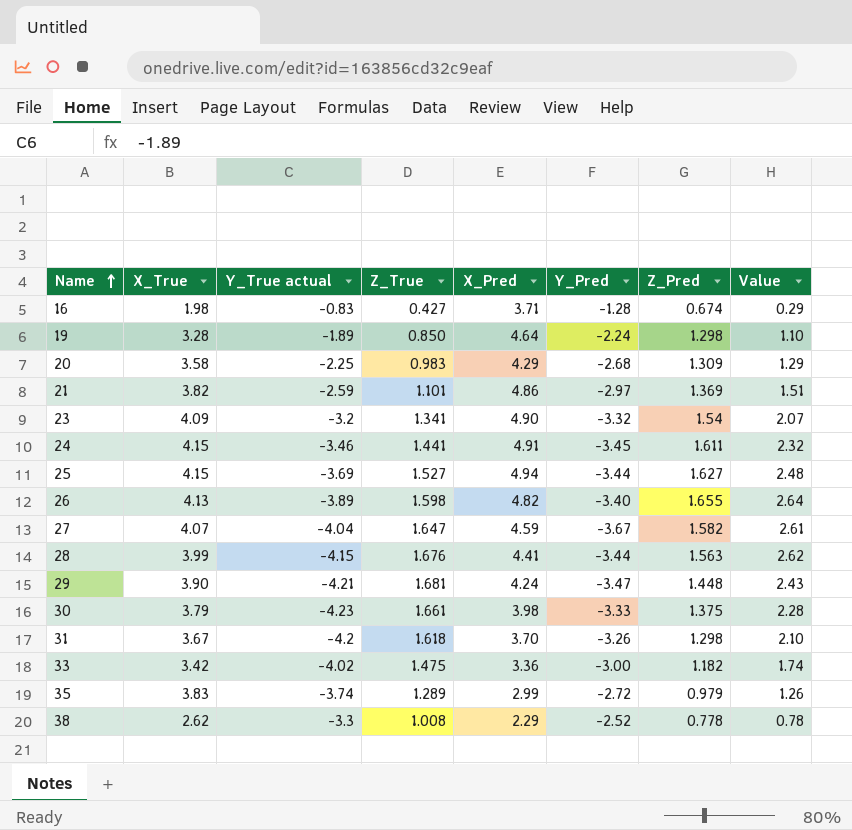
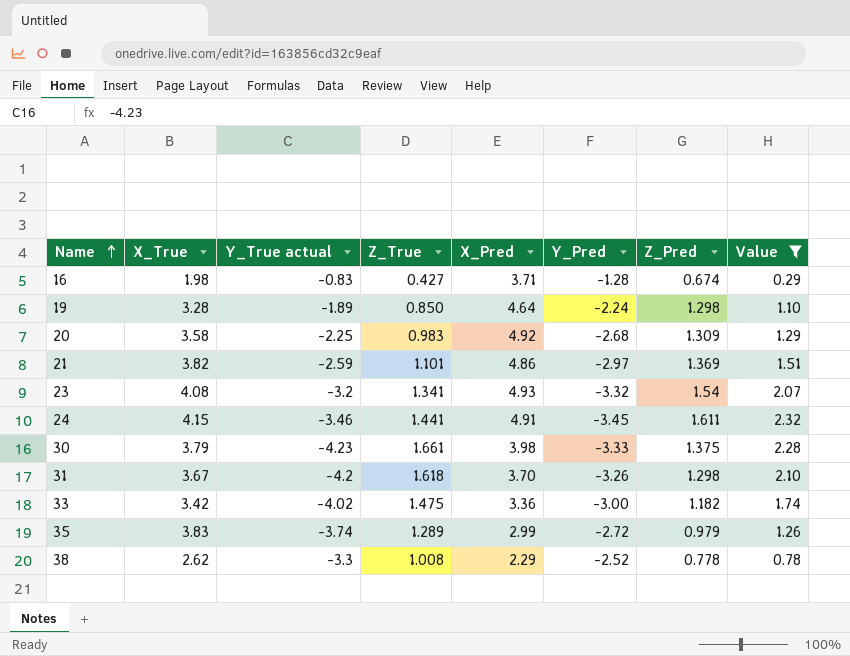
filter: none -> Value <= 2.32
20 | X_Pred: 4.29 -> 4.92
23 | X_True: 4.09 -> 4.08
23 | X_Pred: 4.90 -> 4.93

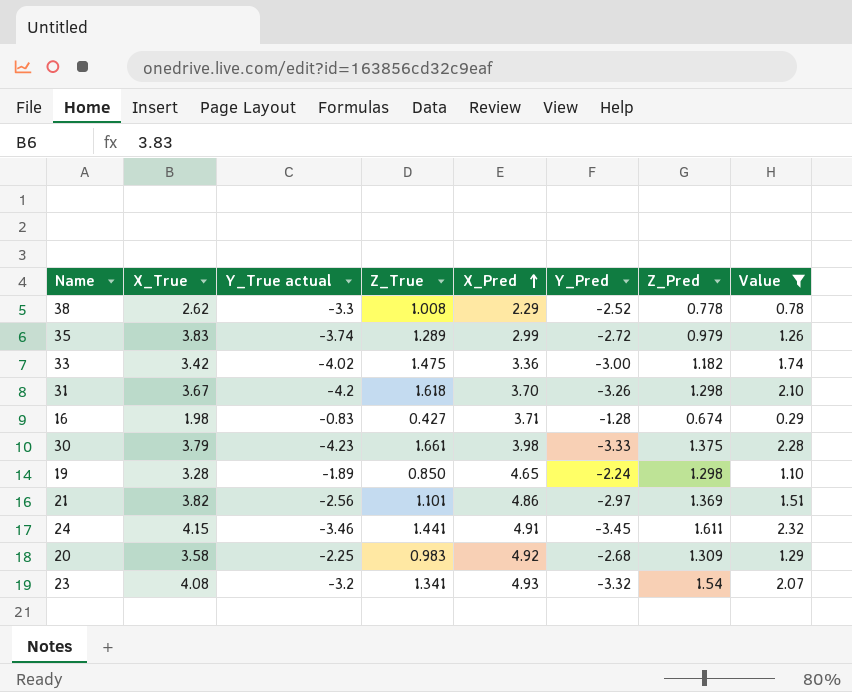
row order: Name ascending -> X_Pred ascending
19 | X_Pred: 4.64 -> 4.65
21 | Y_True actual: -2.59 -> -2.56

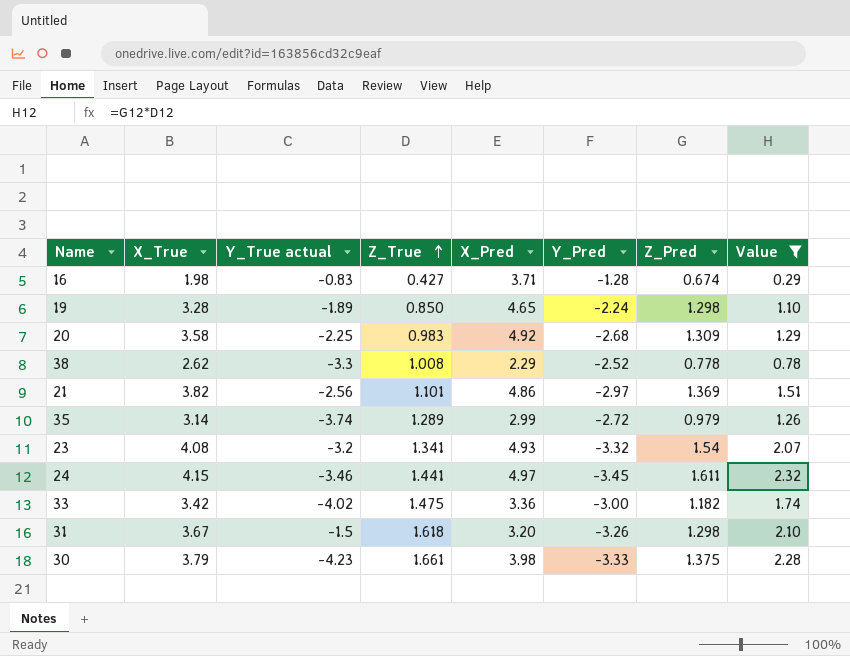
row order: X_Pred ascending -> Z_True ascending
35 | X_True: 3.83 -> 3.14
24 | X_Pred: 4.91 -> 4.97
31 | Y_True actual: -4.2 -> -1.5
31 | X_Pred: 3.70 -> 3.20

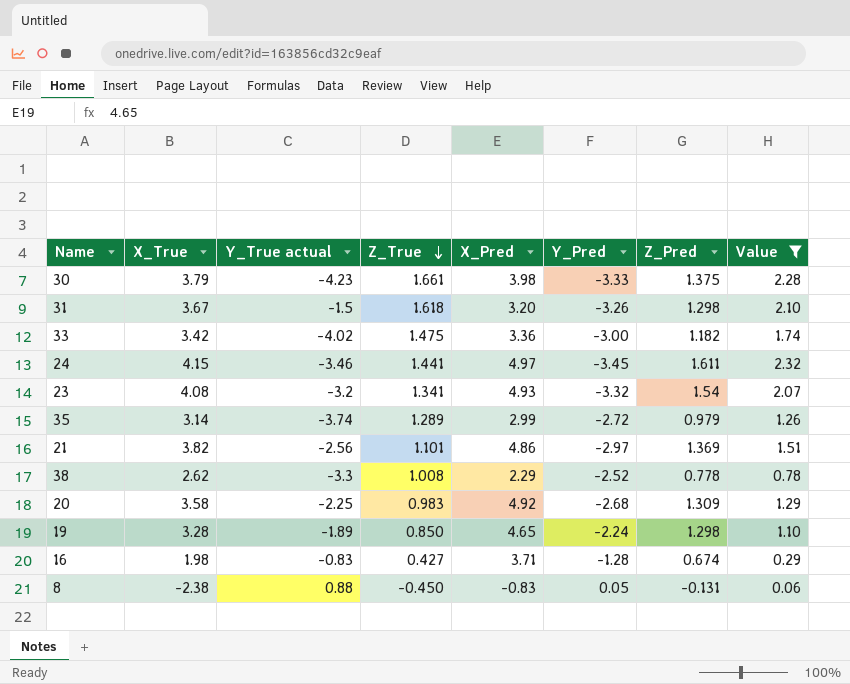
row order: Z_True ascending -> Z_True descending
row 8: none -> -2.38 | 0.88 | -0.450 | -0.83 | 0.05 | -0.131 | 0.06

